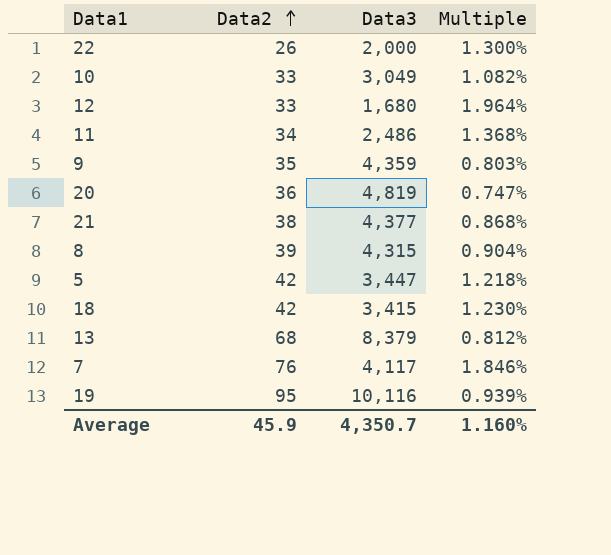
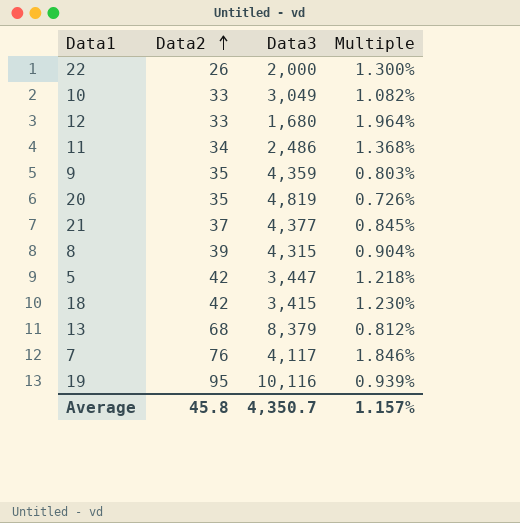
20 | Data2: 36 -> 35
20 | Multiple: 0.747% -> 0.726%
21 | Data2: 38 -> 37
21 | Multiple: 0.868% -> 0.845%
Average | Data2: 45.9 -> 45.8
Average | Multiple: 1.160% -> 1.157%

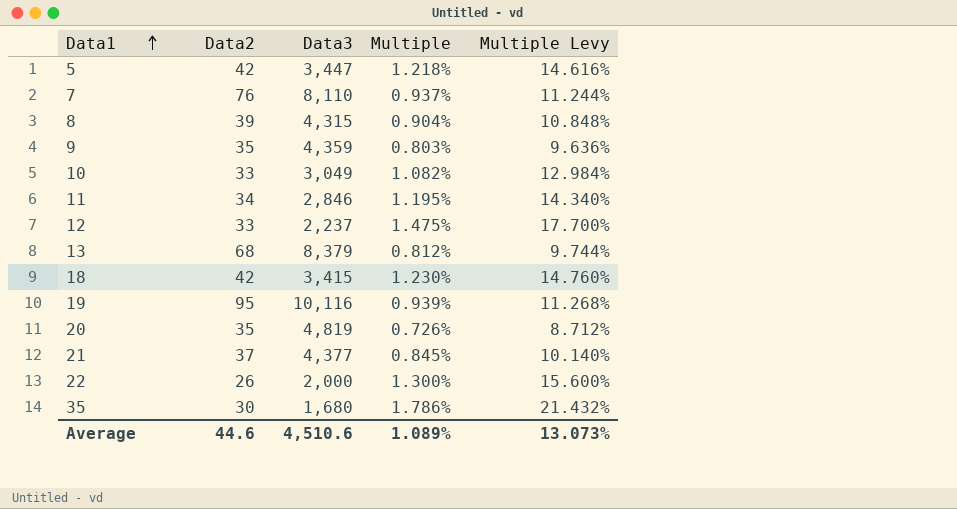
row order: Data2 ascending -> Data1 ascending
column Multiple Levy | formula: none -> [Multiple] * 12
7 | Data3: 4,117 -> 8,110
7 | Multiple: 1.846% -> 0.937%
11 | Data3: 2,486 -> 2,846
11 | Multiple: 1.368% -> 1.195%
12 | Data3: 1,680 -> 2,237
12 | Multiple: 1.964% -> 1.475%
row 35: none -> 30 | 1,680 | 1.786% | 21.432%
Average | Data2: 45.8 -> 44.6
Average | Data3: 4,350.7 -> 4,510.6
Average | Multiple: 1.157% -> 1.089%

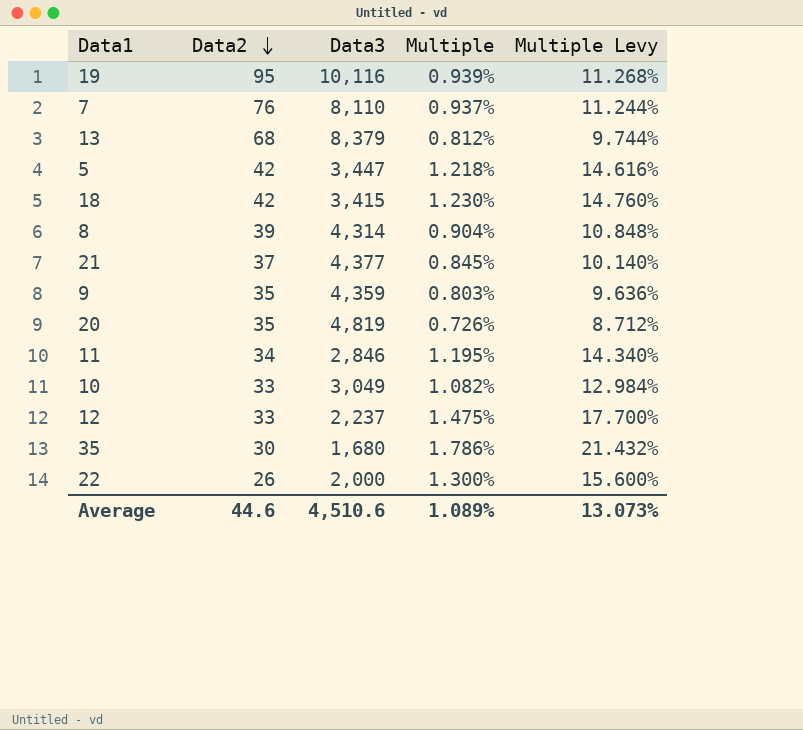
row order: Data1 ascending -> Data2 descending
8 | Data3: 4,315 -> 4,314

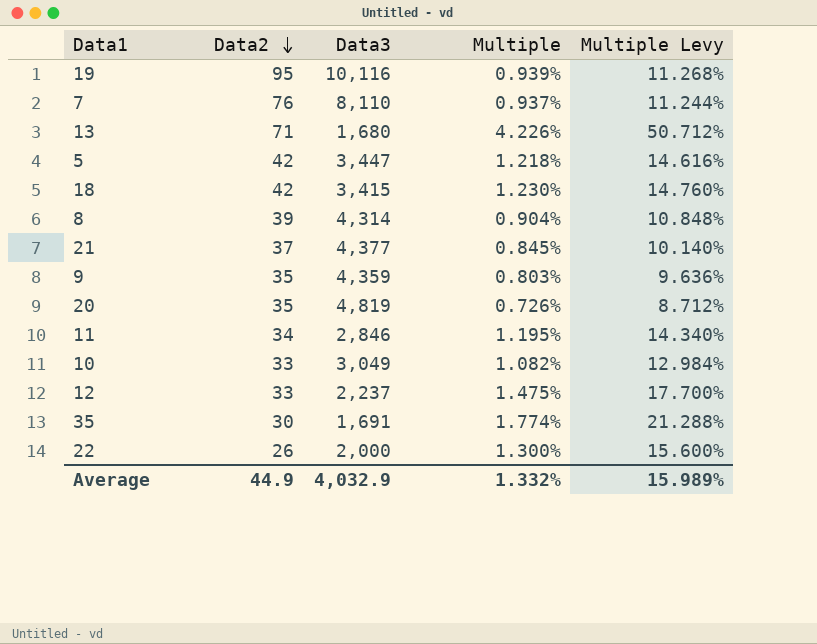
13 | Data2: 68 -> 71
13 | Data3: 8,379 -> 1,680
13 | Multiple: 0.812% -> 4.226%
13 | Multiple Levy: 9.744% -> 50.712%
35 | Data3: 1,680 -> 1,691
35 | Multiple: 1.786% -> 1.774%
35 | Multiple Levy: 21.432% -> 21.288%
Average | Data2: 44.6 -> 44.9
Average | Data3: 4,510.6 -> 4,032.9
Average | Multiple: 1.089% -> 1.332%
Average | Multiple Levy: 13.073% -> 15.989%

